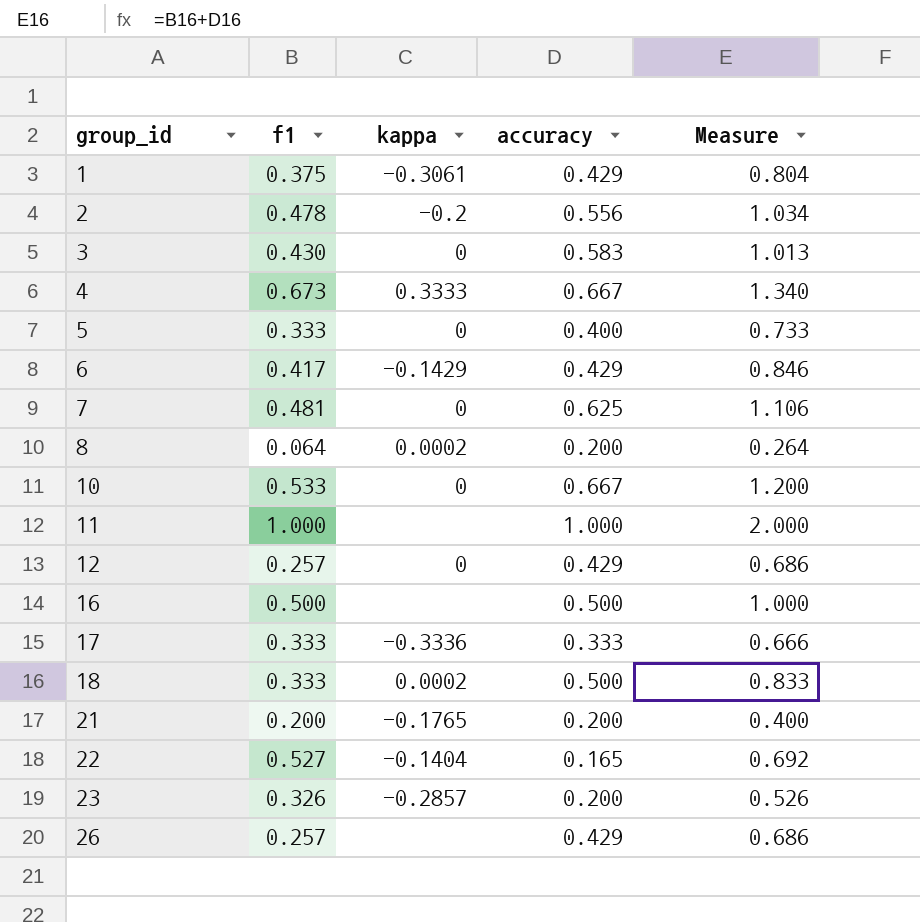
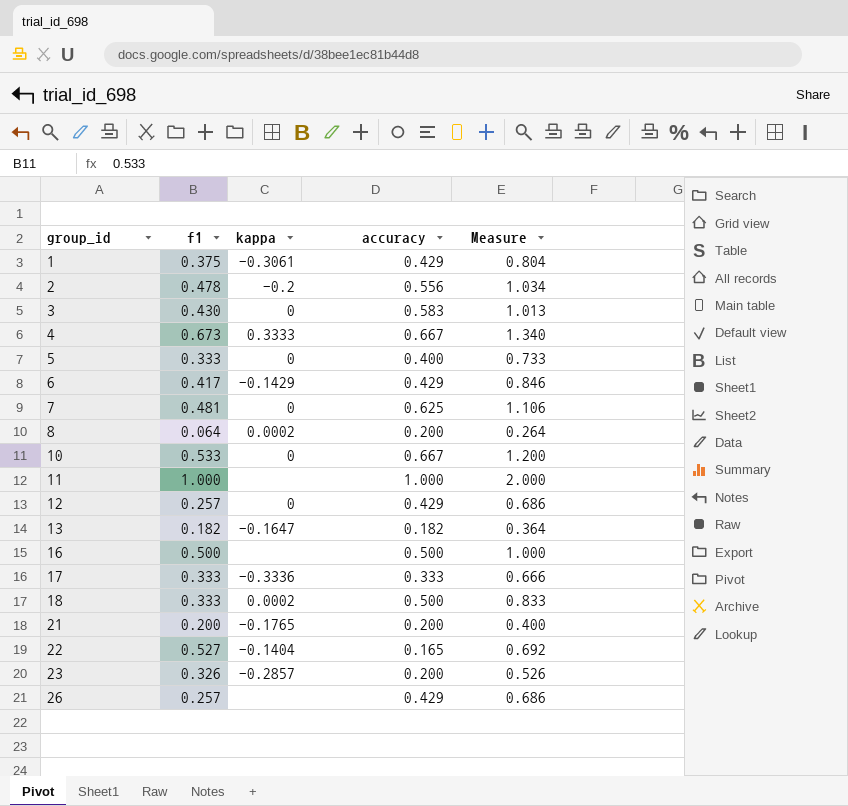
row 13: none -> 0.182 | -0.1647 | 0.182 | 0.364

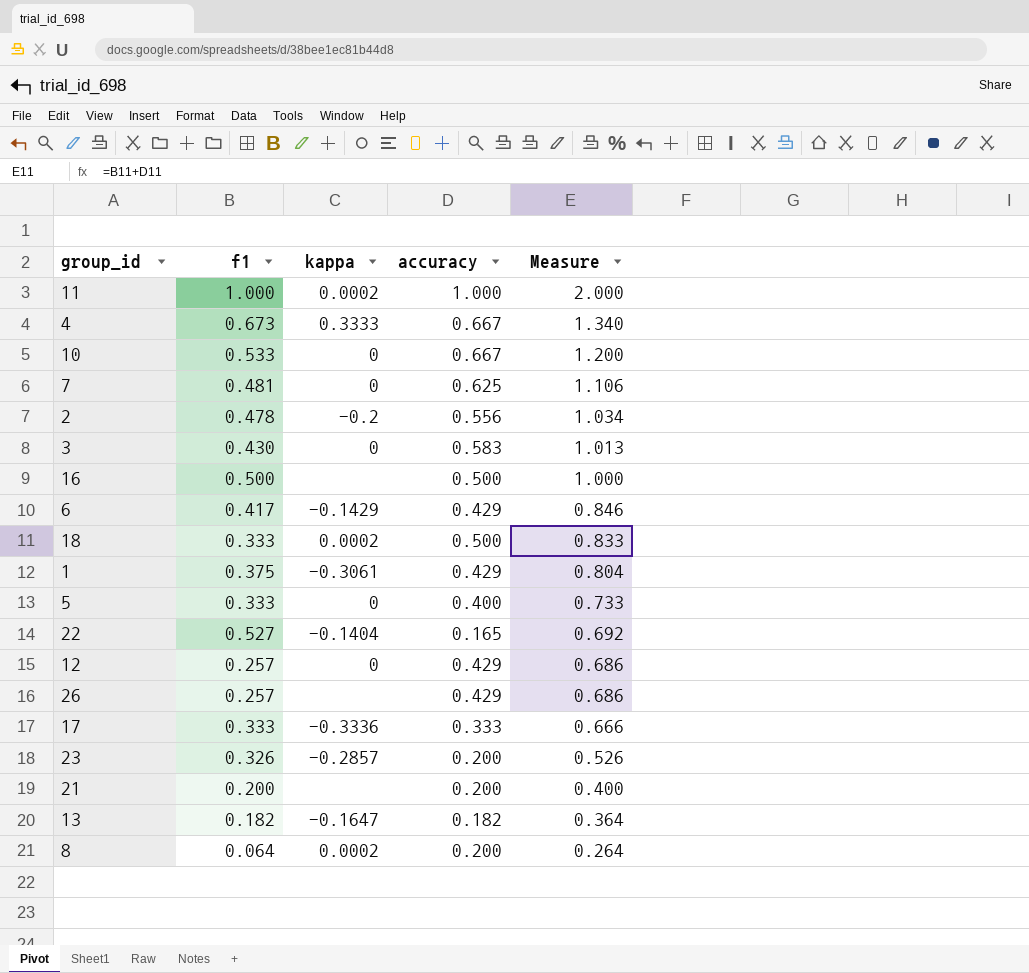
row order: group_id ascending -> Measure descending
11 | kappa: none -> 0.0002
21 | kappa: -0.1765 -> none

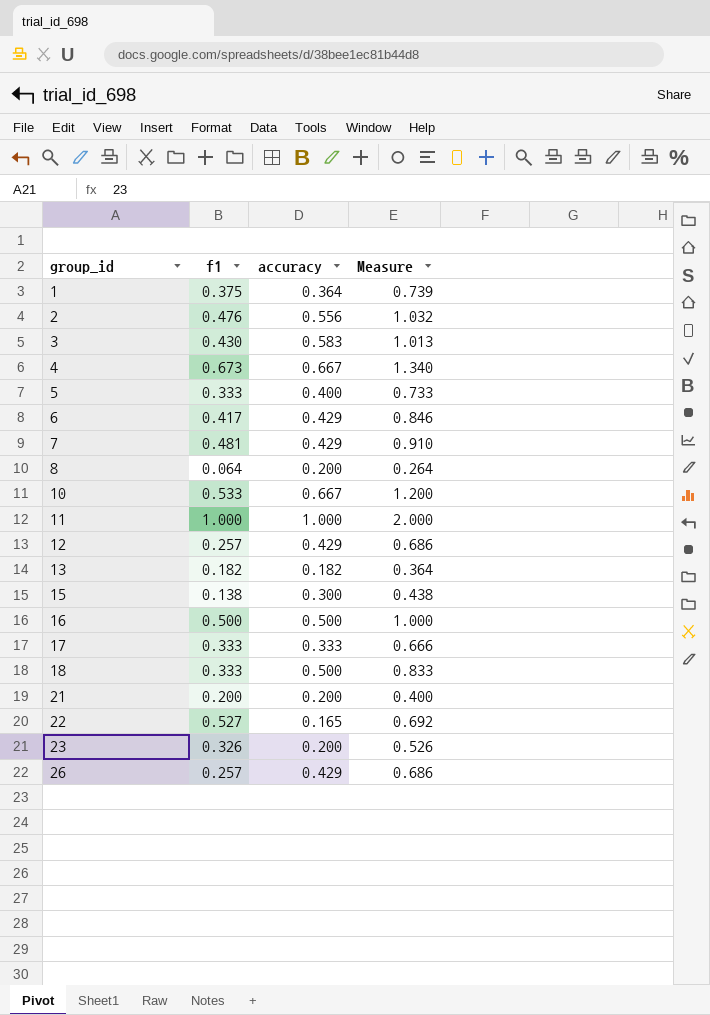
row order: Measure descending -> group_id ascending
column kappa | position: 3 -> none
1 | accuracy: 0.429 -> 0.364
1 | Measure: 0.804 -> 0.739
2 | f1: 0.478 -> 0.476
2 | Measure: 1.034 -> 1.032
7 | accuracy: 0.625 -> 0.429
7 | Measure: 1.106 -> 0.910
row 15: none -> 0.138 | 0.300 | 0.438

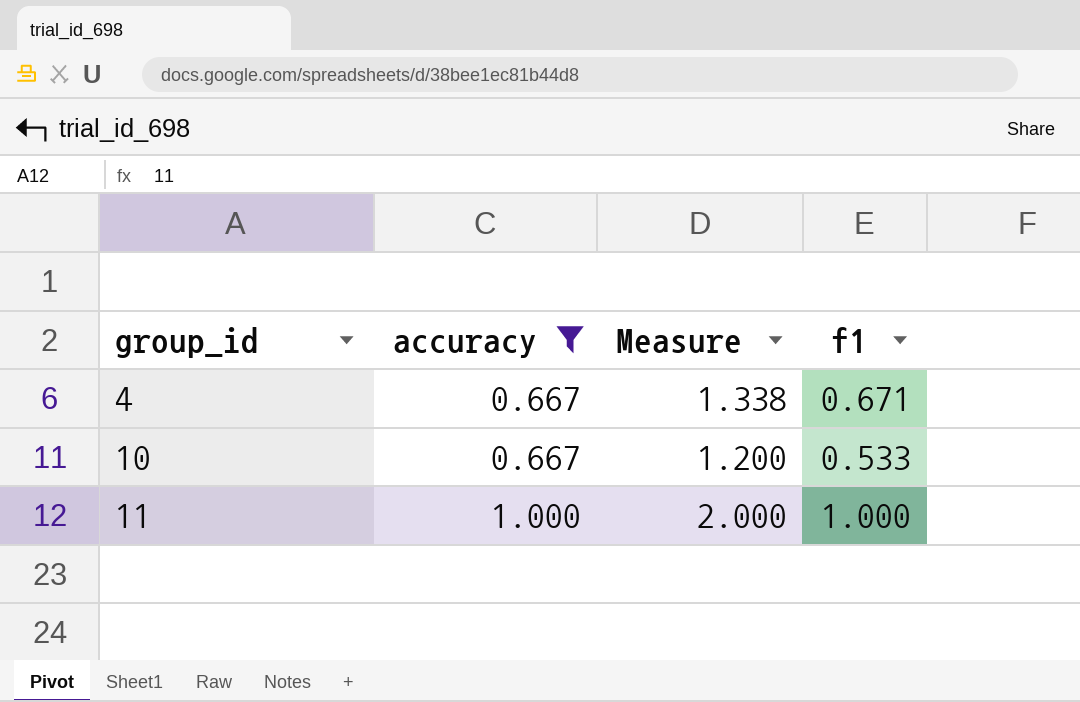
filter: none -> accuracy >= 0.667
column f1 | position: 2 -> 4
4 | Measure: 1.340 -> 1.338
4 | f1: 0.673 -> 0.671

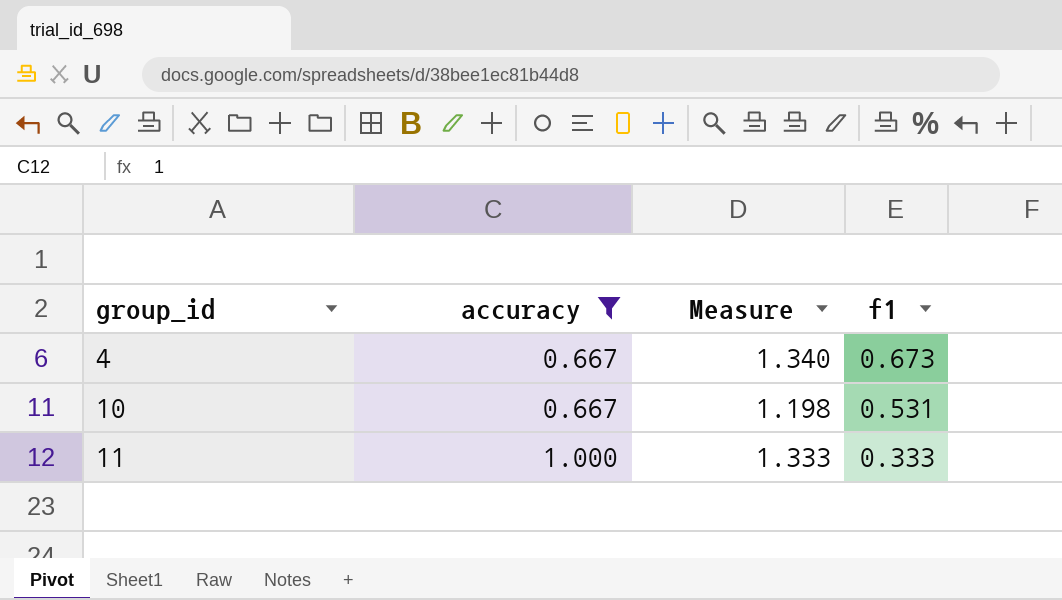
4 | Measure: 1.338 -> 1.340
4 | f1: 0.671 -> 0.673
10 | Measure: 1.200 -> 1.198
10 | f1: 0.533 -> 0.531
11 | Measure: 2.000 -> 1.333
11 | f1: 1.000 -> 0.333

